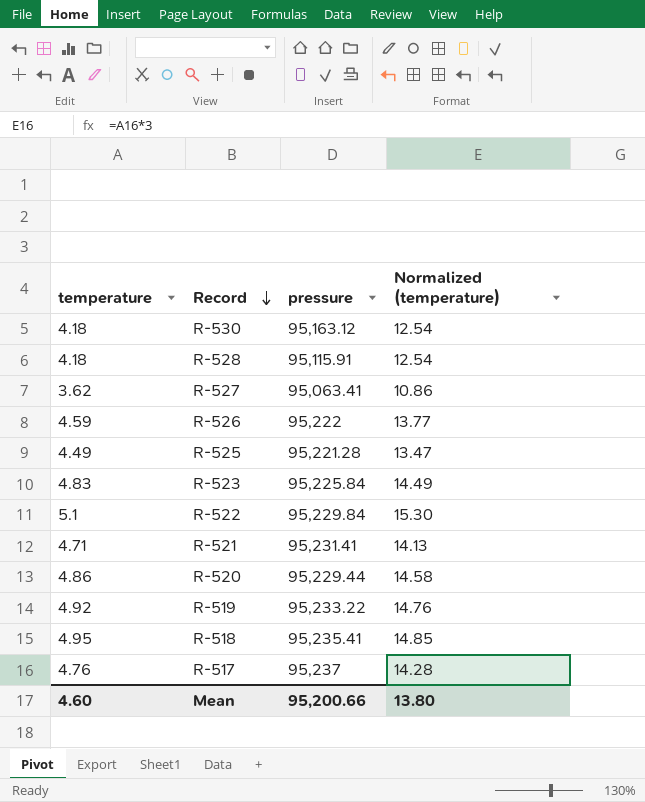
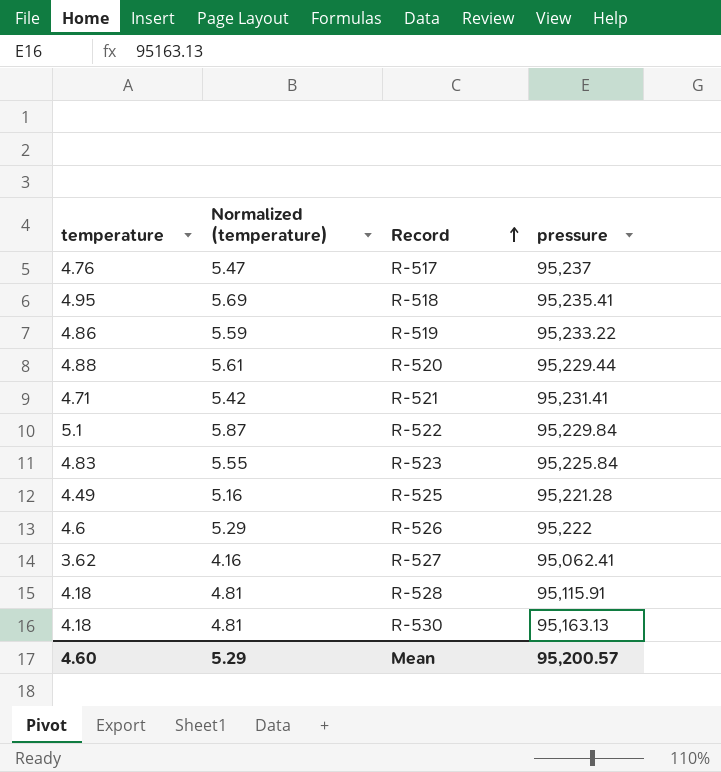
row order: Record descending -> Record ascending
column Normalized (temperature) | formula: [temperature] * 3 -> [temperature] * 1.15
column Normalized (temperature) | position: 4 -> 2
R-519 | temperature: 4.92 -> 4.86
R-520 | temperature: 4.86 -> 4.88
R-526 | temperature: 4.59 -> 4.6
R-527 | pressure: 95,063.41 -> 95,062.41
R-530 | pressure: 95,163.12 -> 95,163.13
Mean | Normalized (temperature): 13.80 -> 5.29
Mean | pressure: 95,200.66 -> 95,200.57

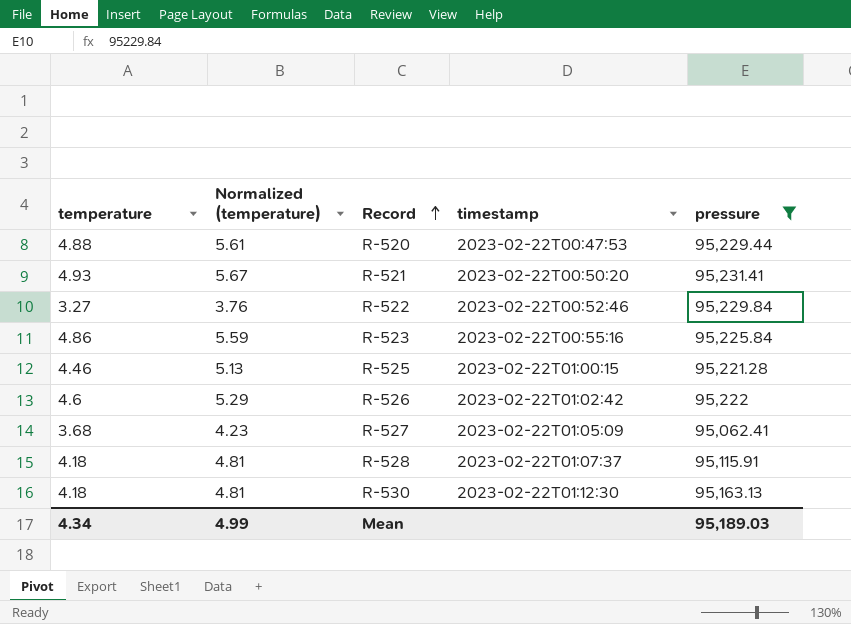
filter: none -> pressure <= 95,231.41
column timestamp | position: none -> 4
R-521 | temperature: 4.71 -> 4.93
R-521 | Normalized (temperature): 5.42 -> 5.67
R-522 | temperature: 5.1 -> 3.27
R-522 | Normalized (temperature): 5.87 -> 3.76
R-523 | temperature: 4.83 -> 4.86
R-523 | Normalized (temperature): 5.55 -> 5.59
R-525 | temperature: 4.49 -> 4.46
R-525 | Normalized (temperature): 5.16 -> 5.13
R-527 | temperature: 3.62 -> 3.68
R-527 | Normalized (temperature): 4.16 -> 4.23
Mean | temperature: 4.60 -> 4.34
Mean | Normalized (temperature): 5.29 -> 4.99
Mean | pressure: 95,200.57 -> 95,189.03

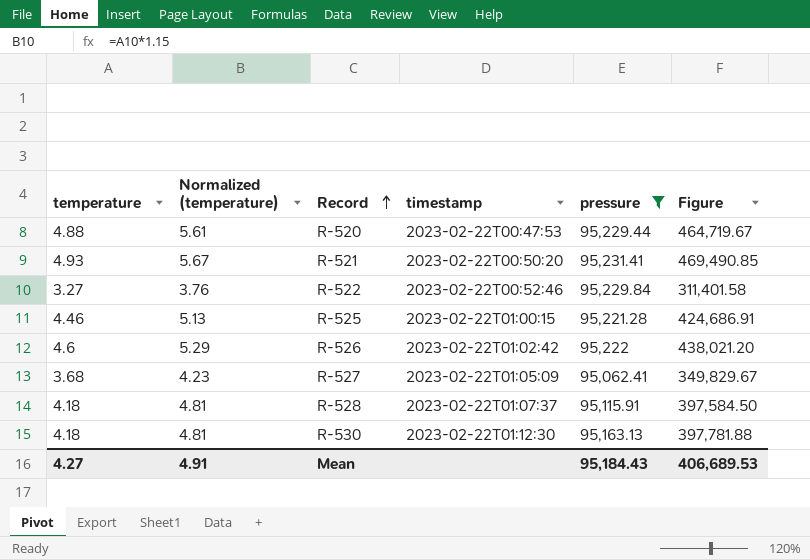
column Figure | formula: none -> [temperature] * [pressure]
row R-523: 4.86 | 5.59 | 2023-02-22T00:55:16 | 95,225.84 -> none
Mean | temperature: 4.34 -> 4.27
Mean | Normalized (temperature): 4.99 -> 4.91
Mean | pressure: 95,189.03 -> 95,184.43

